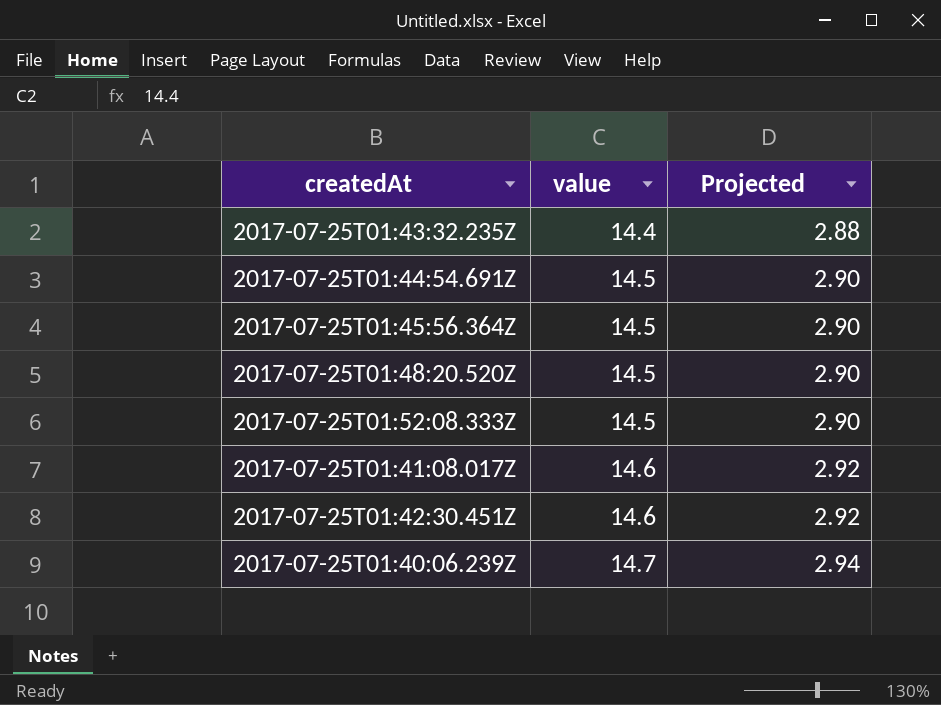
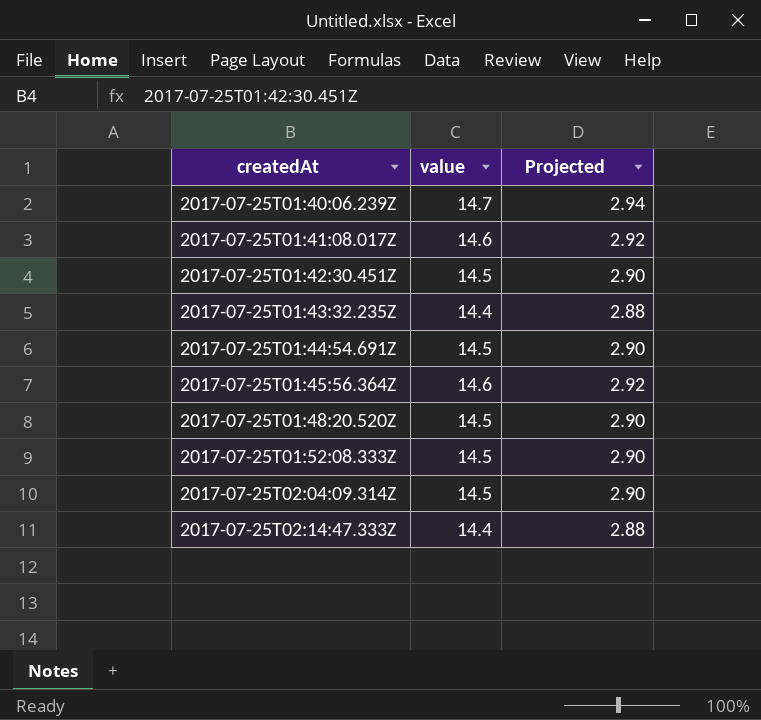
row order: value ascending -> createdAt ascending
2017-07-25T01:42:30.451Z | value: 14.6 -> 14.5
2017-07-25T01:42:30.451Z | Projected: 2.92 -> 2.90
2017-07-25T01:45:56.364Z | value: 14.5 -> 14.6
2017-07-25T01:45:56.364Z | Projected: 2.90 -> 2.92
row 2017-07-25T02:04:09.314Z: none -> 14.5 | 2.90
row 2017-07-25T02:14:47.333Z: none -> 14.4 | 2.88

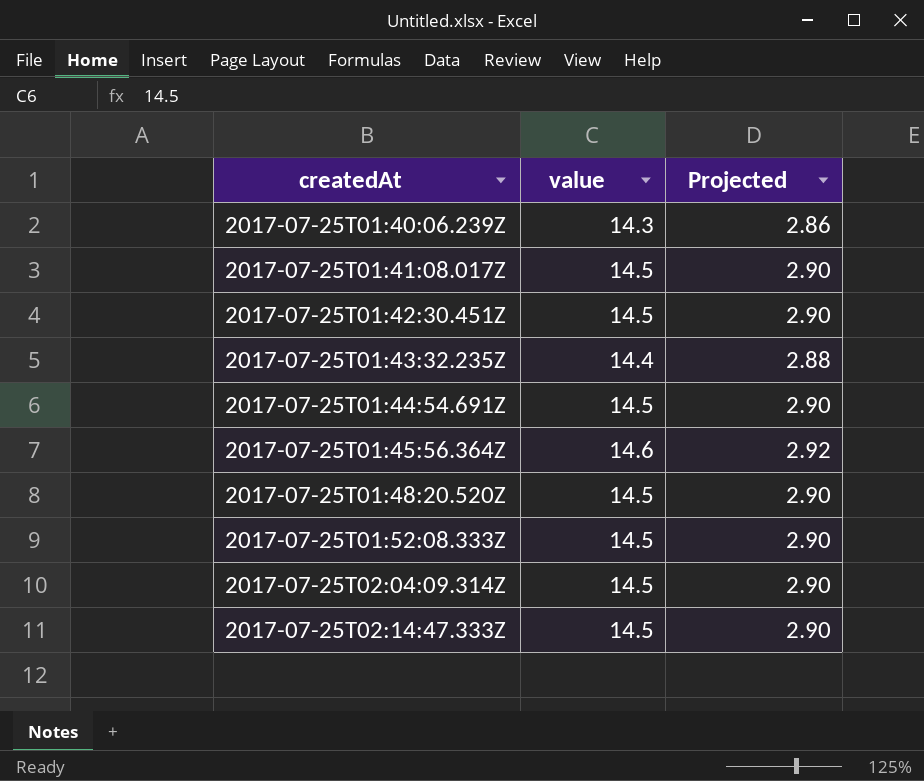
2017-07-25T01:40:06.239Z | value: 14.7 -> 14.3
2017-07-25T01:40:06.239Z | Projected: 2.94 -> 2.86
2017-07-25T01:41:08.017Z | value: 14.6 -> 14.5
2017-07-25T01:41:08.017Z | Projected: 2.92 -> 2.90
2017-07-25T02:14:47.333Z | value: 14.4 -> 14.5
2017-07-25T02:14:47.333Z | Projected: 2.88 -> 2.90

